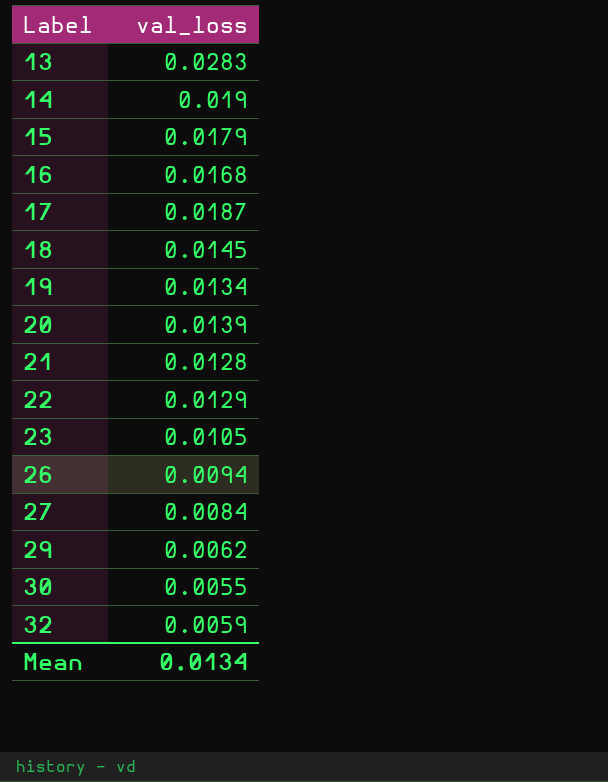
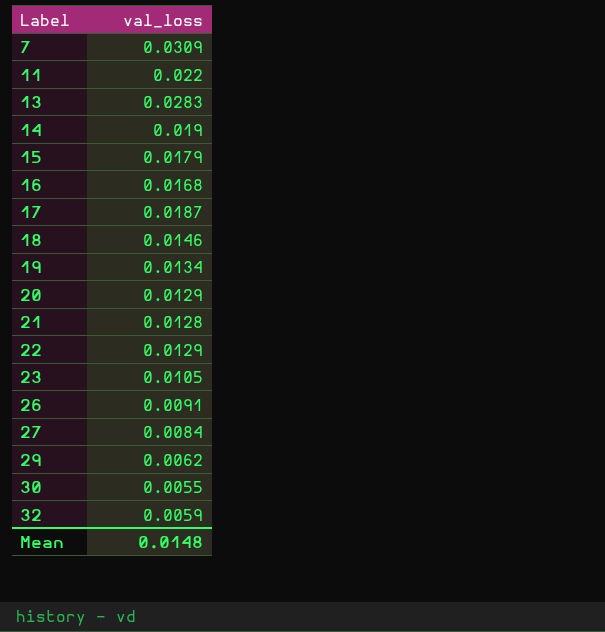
row 7: none -> 0.0309
row 11: none -> 0.022
18 | val_loss: 0.0145 -> 0.0146
20 | val_loss: 0.0139 -> 0.0129
26 | val_loss: 0.0094 -> 0.0091
Mean | val_loss: 0.0134 -> 0.0148

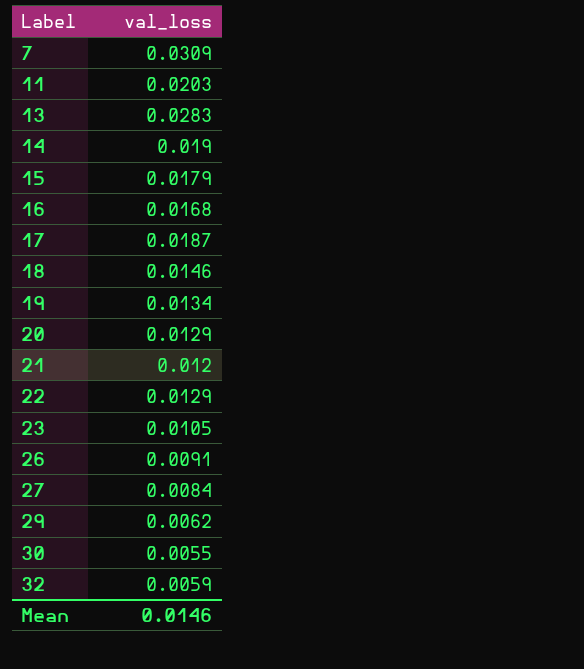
11 | val_loss: 0.022 -> 0.0203
21 | val_loss: 0.0128 -> 0.012
Mean | val_loss: 0.0148 -> 0.0146

